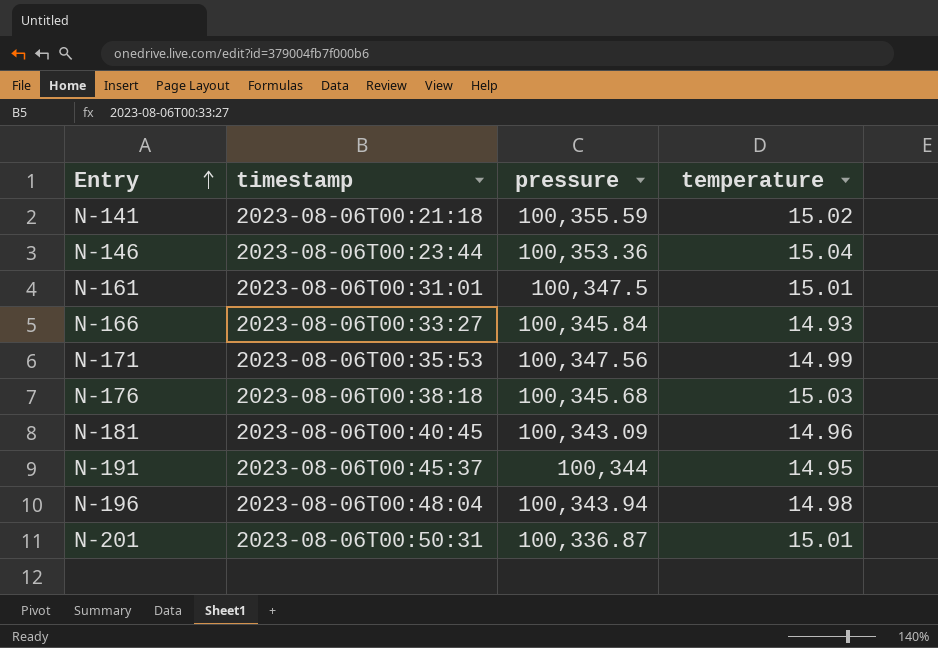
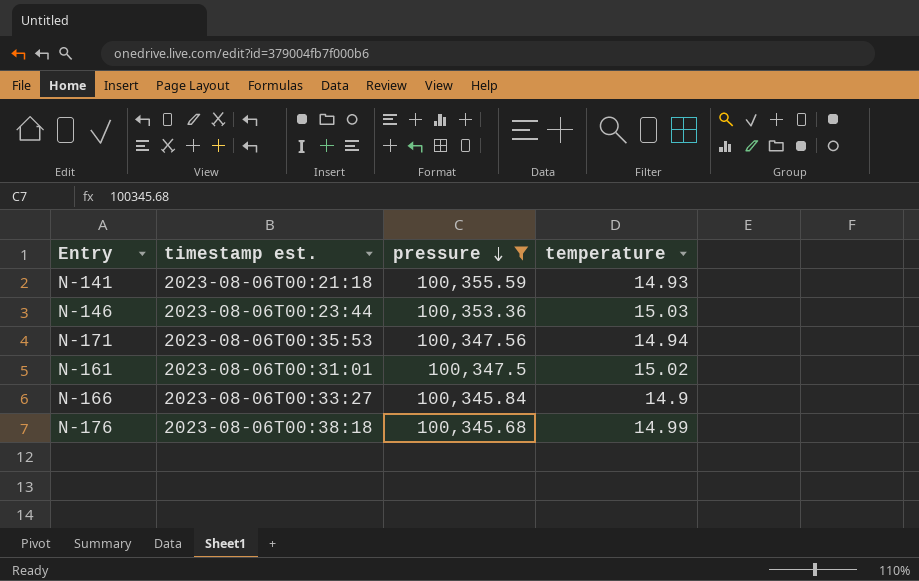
filter: none -> pressure >= 100,345.68
row order: Entry ascending -> pressure descending
column name: timestamp -> timestamp est.
N-141 | temperature: 15.02 -> 14.93
N-146 | temperature: 15.04 -> 15.03
N-171 | temperature: 14.99 -> 14.94
N-161 | temperature: 15.01 -> 15.02
N-166 | temperature: 14.93 -> 14.9
N-176 | temperature: 15.03 -> 14.99

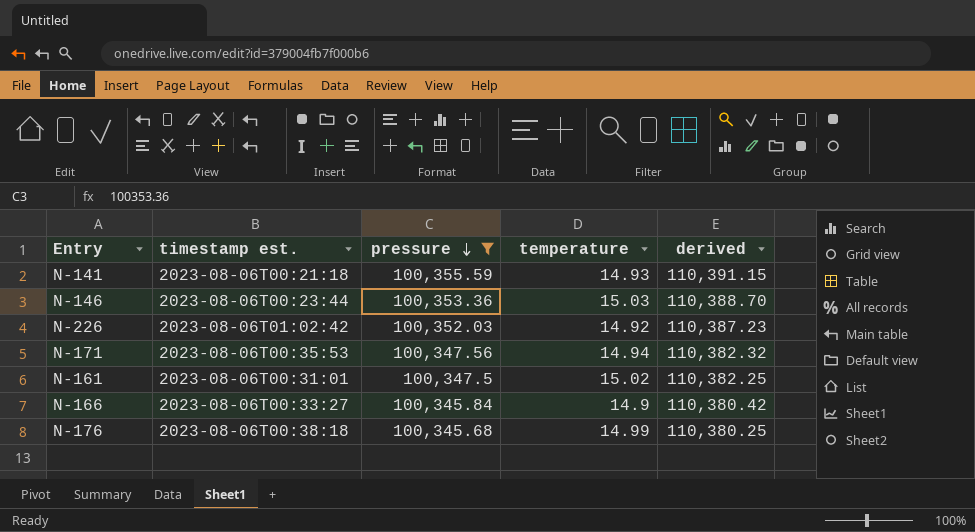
column derived | formula: none -> [pressure] * 1.1
row N-226: none -> 2023-08-06T01:02:42 | 100,352.03 | 14.92 | 110,387.23

